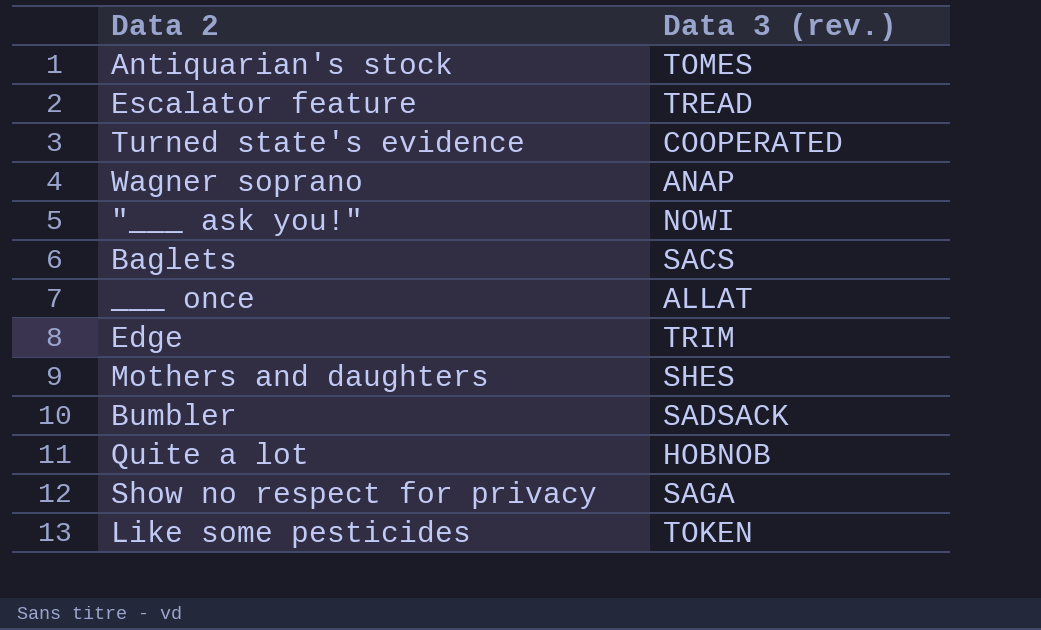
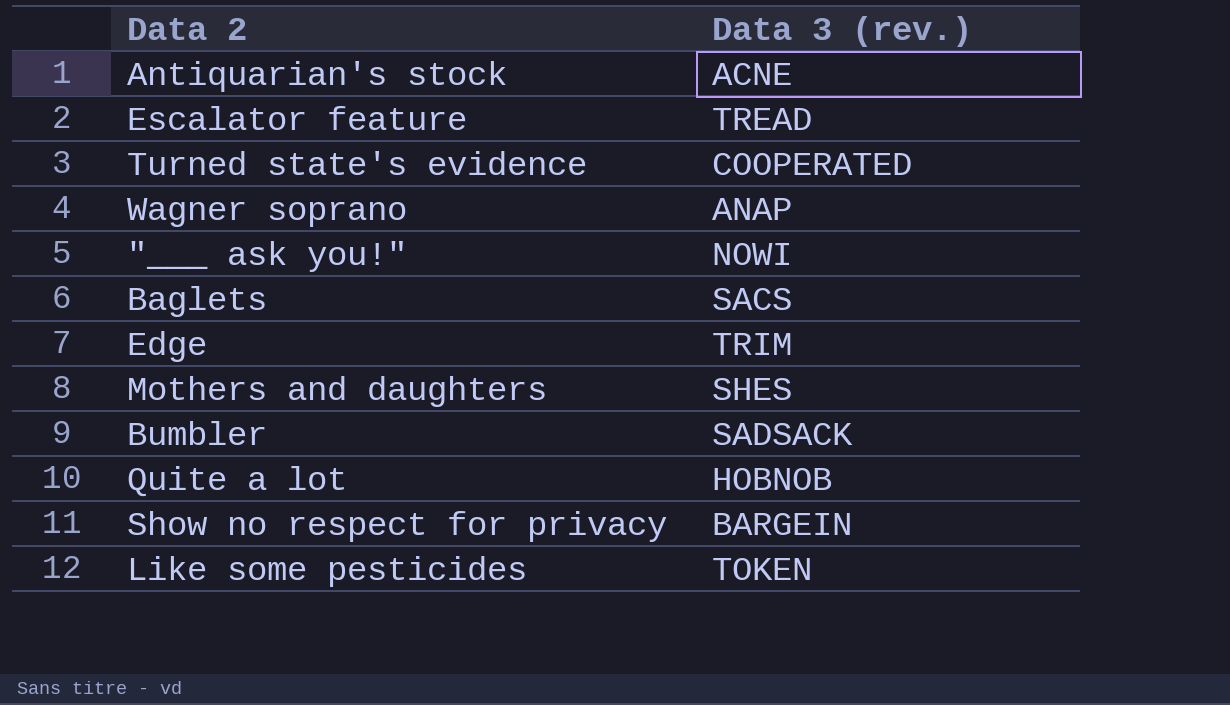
row ___ once: ALLAT -> none
Antiquarian's stock | Data 3 (rev.): TOMES -> ACNE
Show no respect for privacy | Data 3 (rev.): SAGA -> BARGEIN

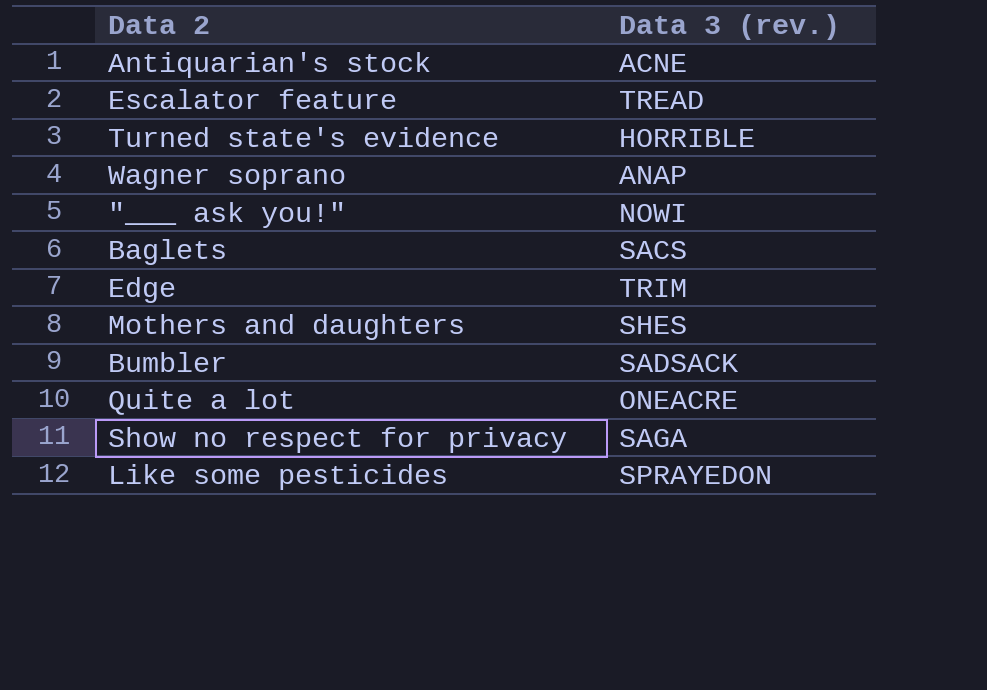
Turned state's evidence | Data 3 (rev.): COOPERATED -> HORRIBLE
Quite a lot | Data 3 (rev.): HOBNOB -> ONEACRE
Show no respect for privacy | Data 3 (rev.): BARGEIN -> SAGA
Like some pesticides | Data 3 (rev.): TOKEN -> SPRAYEDON

